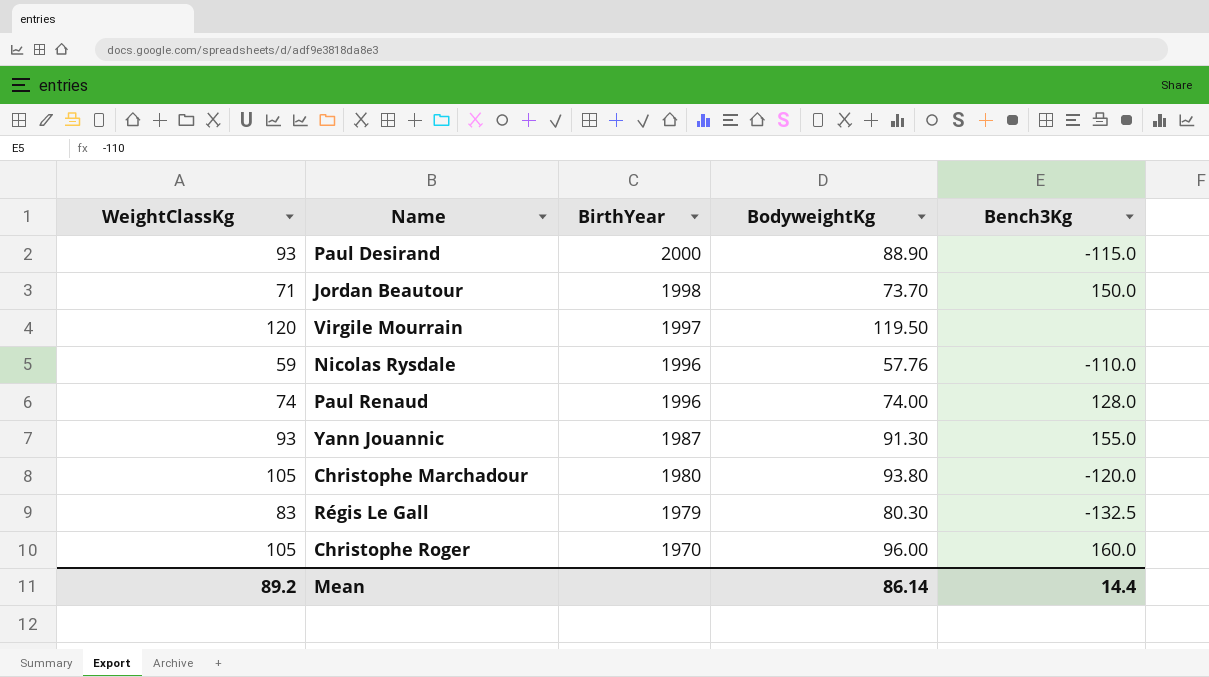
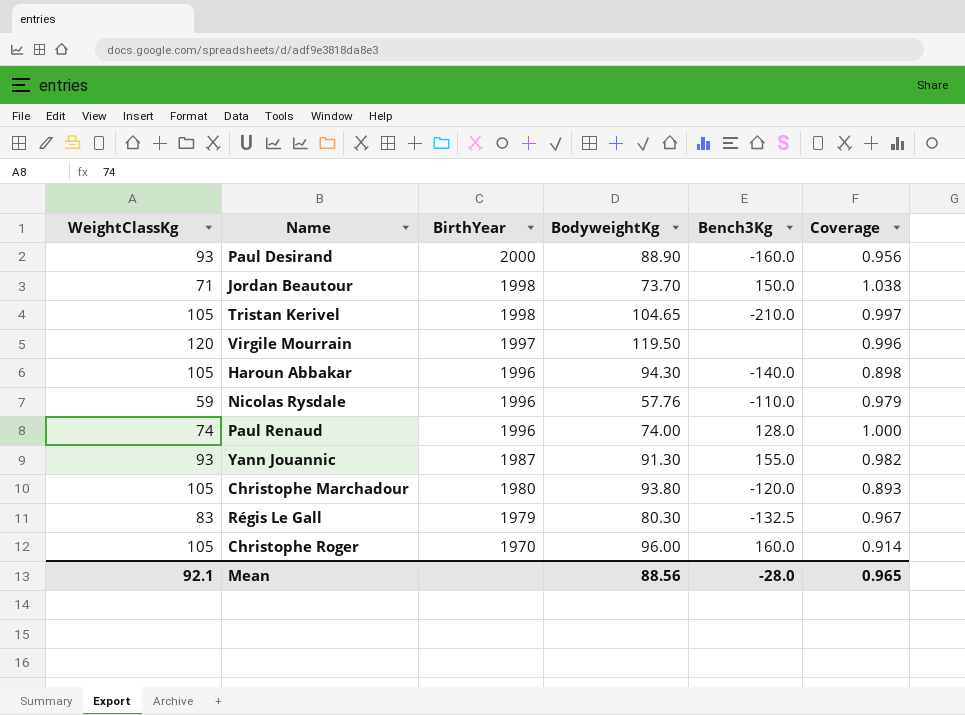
column Coverage | formula: none -> [BodyweightKg] / [WeightClassKg]
Paul Desirand | Bench3Kg: -115.0 -> -160.0
row Tristan Kerivel: none -> 105 | 1998 | 104.65 | -210.0 | 0.997
row Haroun Abbakar: none -> 105 | 1996 | 94.30 | -140.0 | 0.898
Mean | WeightClassKg: 89.2 -> 92.1
Mean | BodyweightKg: 86.14 -> 88.56
Mean | Bench3Kg: 14.4 -> -28.0

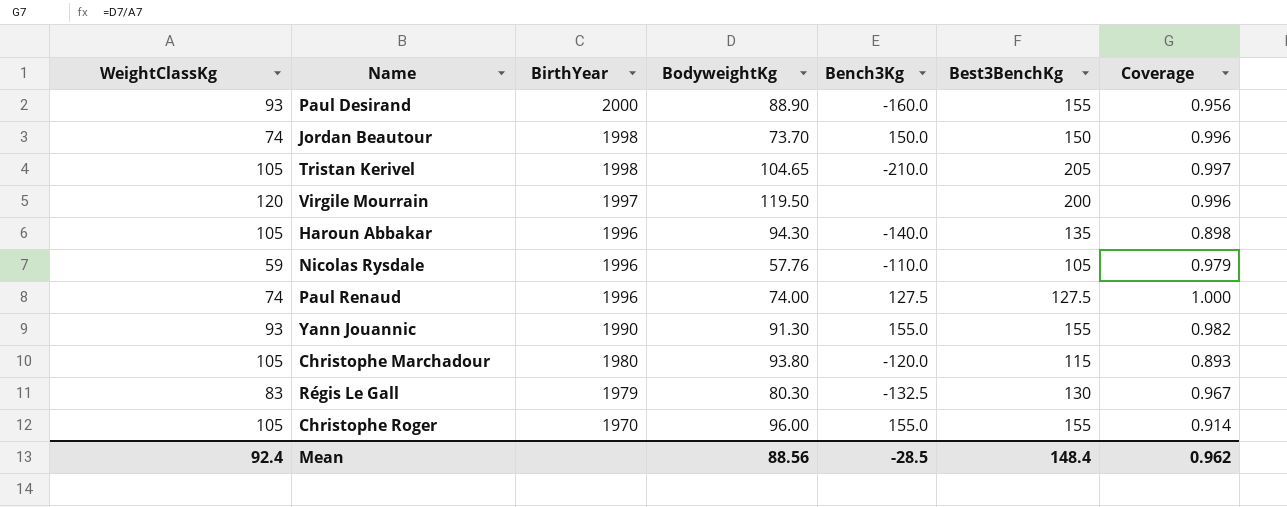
column Best3BenchKg | position: none -> 6
Jordan Beautour | WeightClassKg: 71 -> 74
Jordan Beautour | Coverage: 1.038 -> 0.996
Paul Renaud | Bench3Kg: 128.0 -> 127.5
Yann Jouannic | BirthYear: 1987 -> 1990
Christophe Roger | Bench3Kg: 160.0 -> 155.0
Mean | WeightClassKg: 92.1 -> 92.4
Mean | Bench3Kg: -28.0 -> -28.5
Mean | Coverage: 0.965 -> 0.962

